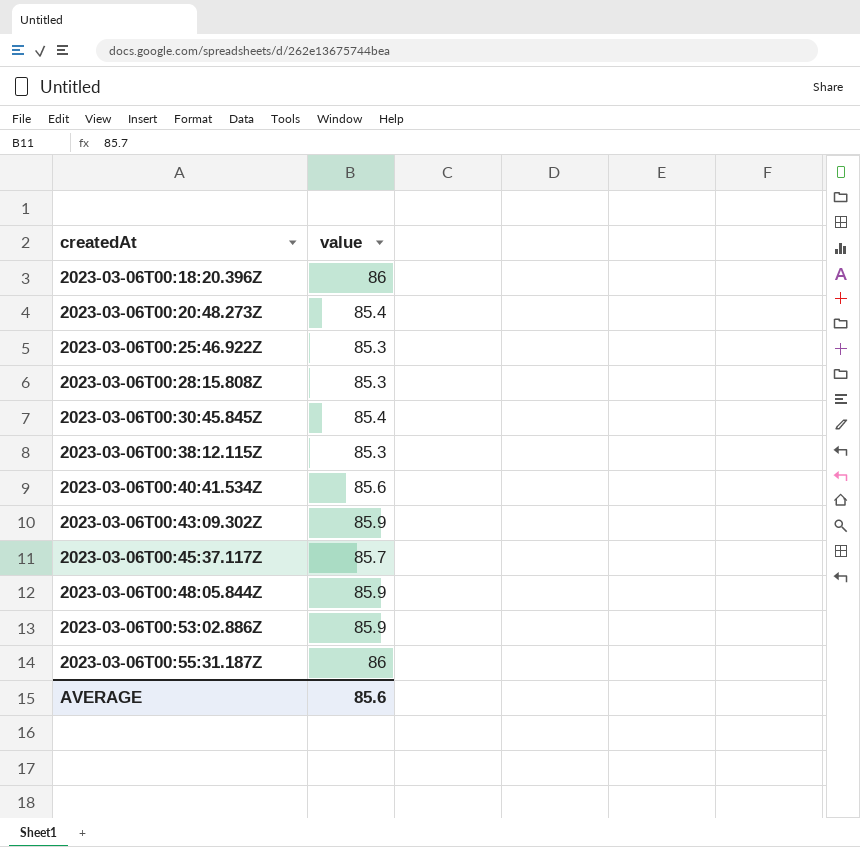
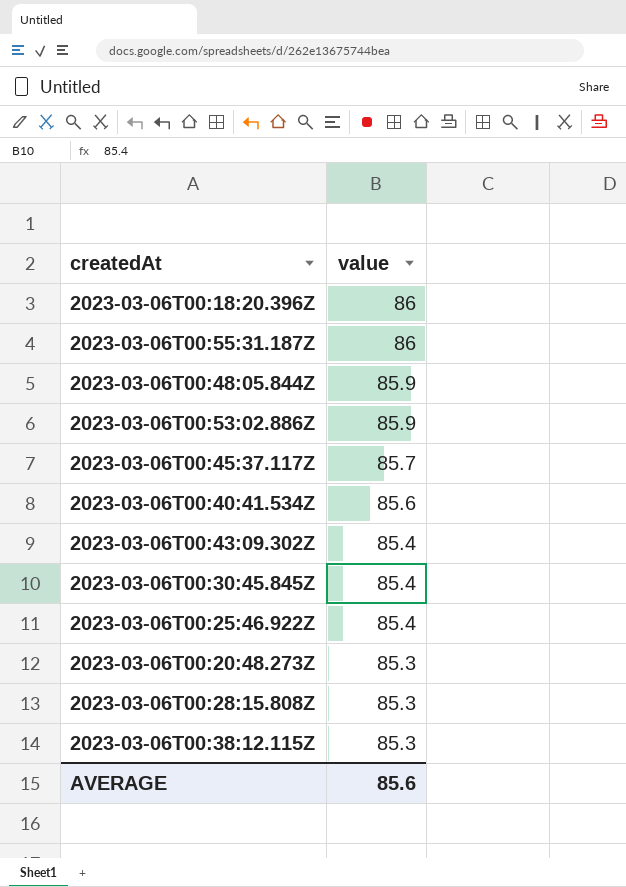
row order: createdAt ascending -> value descending
2023-03-06T00:43:09.302Z | value: 85.9 -> 85.4
2023-03-06T00:25:46.922Z | value: 85.3 -> 85.4
2023-03-06T00:20:48.273Z | value: 85.4 -> 85.3

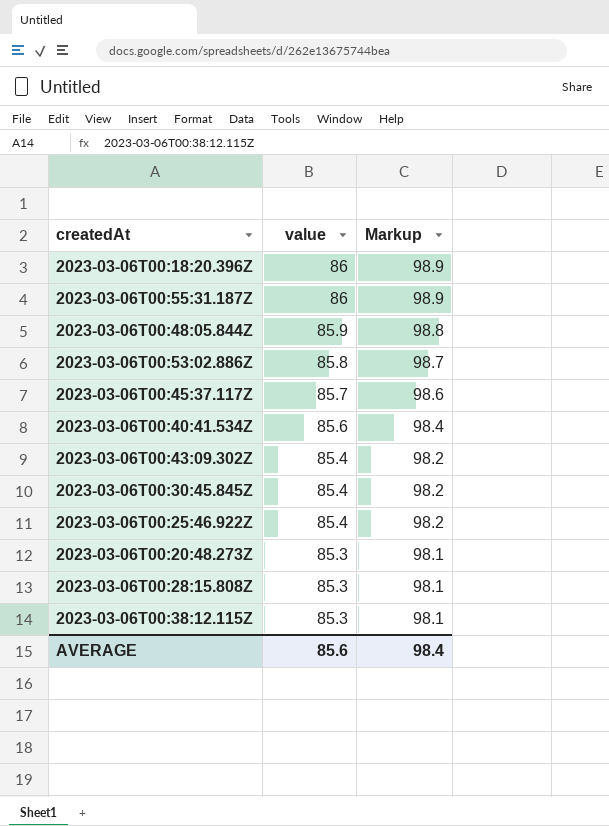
column Markup | formula: none -> [value] * 1.15
2023-03-06T00:53:02.886Z | value: 85.9 -> 85.8

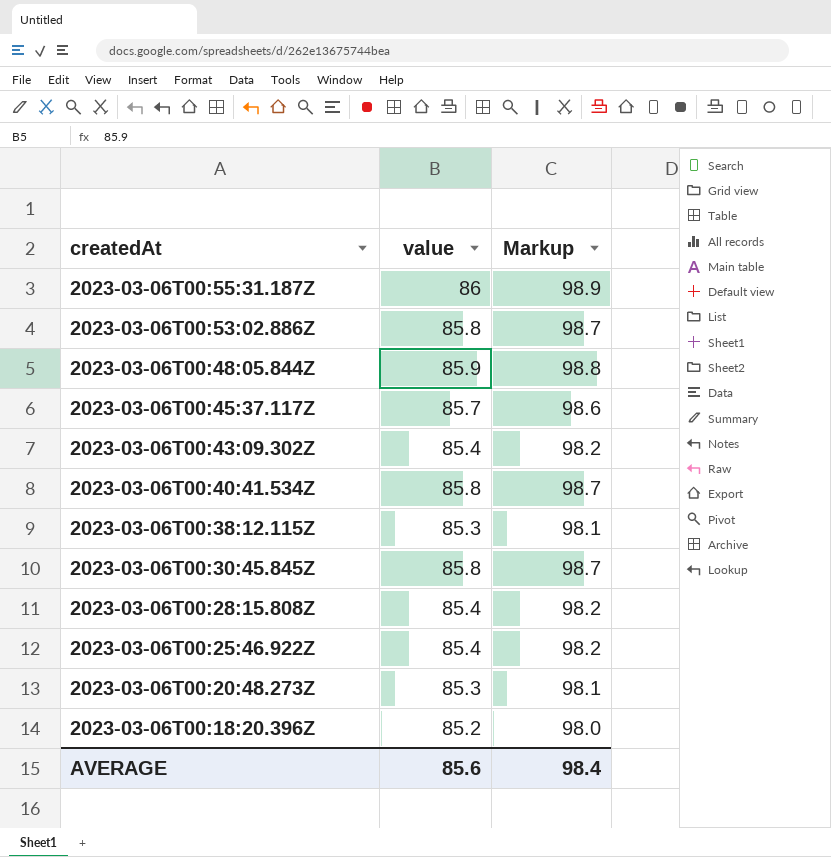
row order: value descending -> createdAt descending
2023-03-06T00:40:41.534Z | value: 85.6 -> 85.8
2023-03-06T00:40:41.534Z | Markup: 98.4 -> 98.7
2023-03-06T00:30:45.845Z | value: 85.4 -> 85.8
2023-03-06T00:30:45.845Z | Markup: 98.2 -> 98.7
2023-03-06T00:28:15.808Z | value: 85.3 -> 85.4
2023-03-06T00:28:15.808Z | Markup: 98.1 -> 98.2
2023-03-06T00:18:20.396Z | value: 86 -> 85.2
2023-03-06T00:18:20.396Z | Markup: 98.9 -> 98.0

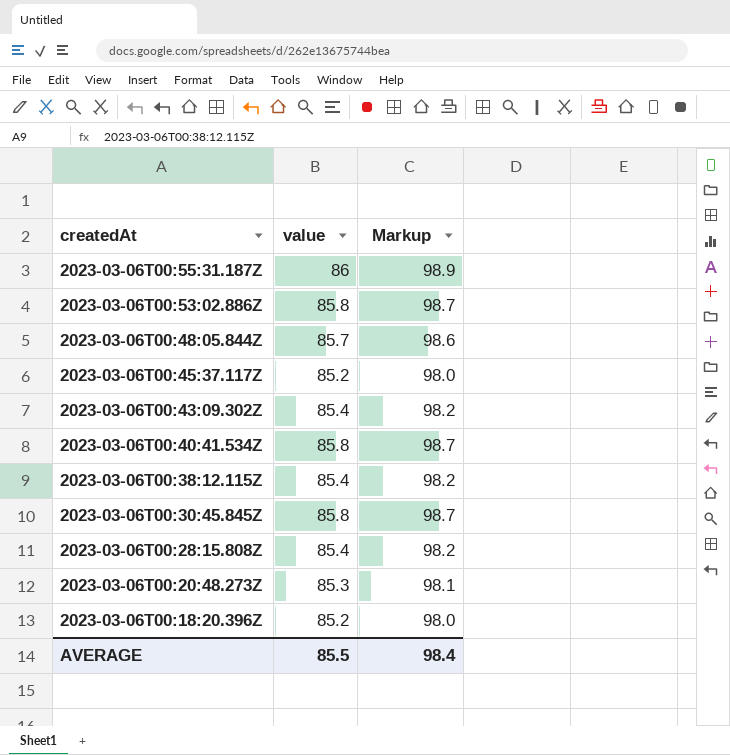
row 2023-03-06T00:25:46.922Z: 85.4 | 98.2 -> none
2023-03-06T00:48:05.844Z | value: 85.9 -> 85.7
2023-03-06T00:48:05.844Z | Markup: 98.8 -> 98.6
2023-03-06T00:45:37.117Z | value: 85.7 -> 85.2
2023-03-06T00:45:37.117Z | Markup: 98.6 -> 98.0
2023-03-06T00:38:12.115Z | value: 85.3 -> 85.4
2023-03-06T00:38:12.115Z | Markup: 98.1 -> 98.2
AVERAGE | value: 85.6 -> 85.5

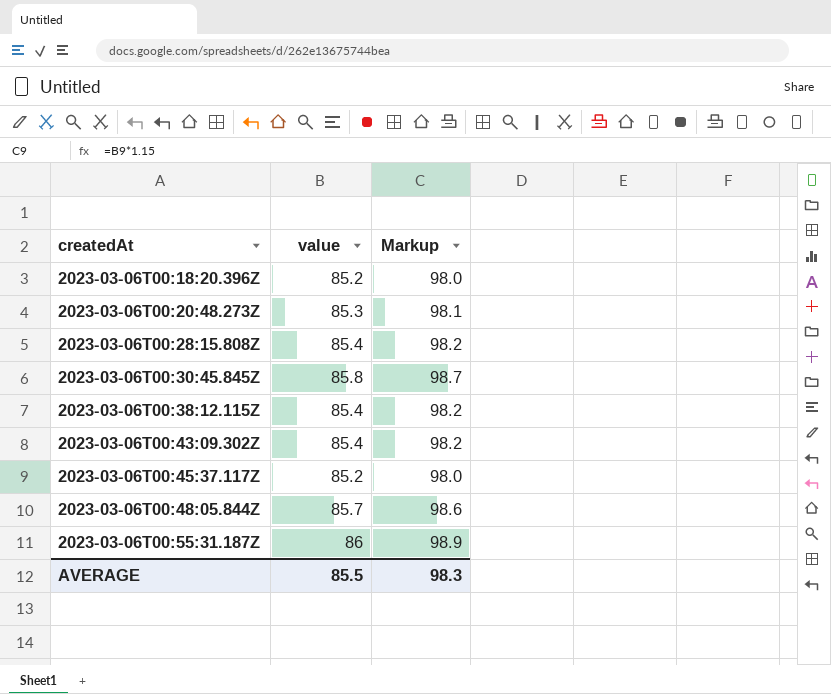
row order: createdAt descending -> createdAt ascending
row 2023-03-06T00:53:02.886Z: 85.8 | 98.7 -> none
row 2023-03-06T00:40:41.534Z: 85.8 | 98.7 -> none
AVERAGE | Markup: 98.4 -> 98.3

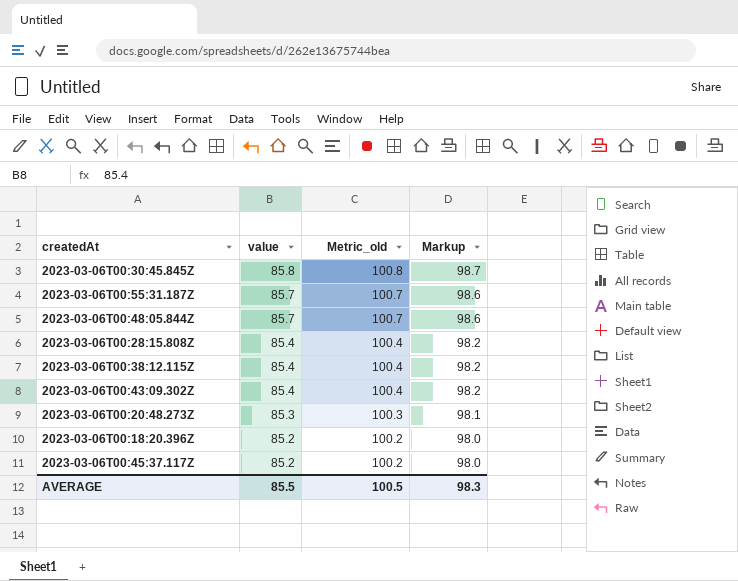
row order: createdAt ascending -> value descending
column Metric_old | formula: none -> [value] + 15
2023-03-06T00:55:31.187Z | value: 86 -> 85.7
2023-03-06T00:55:31.187Z | Markup: 98.9 -> 98.6

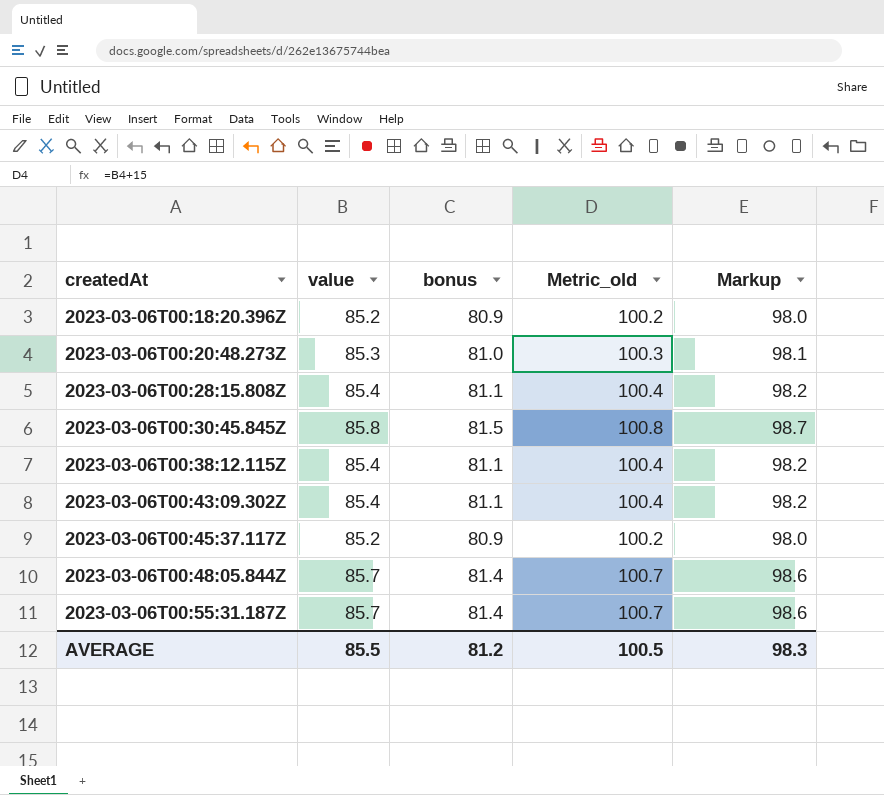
row order: value descending -> createdAt ascending
column bonus | formula: none -> [value] * 0.95

